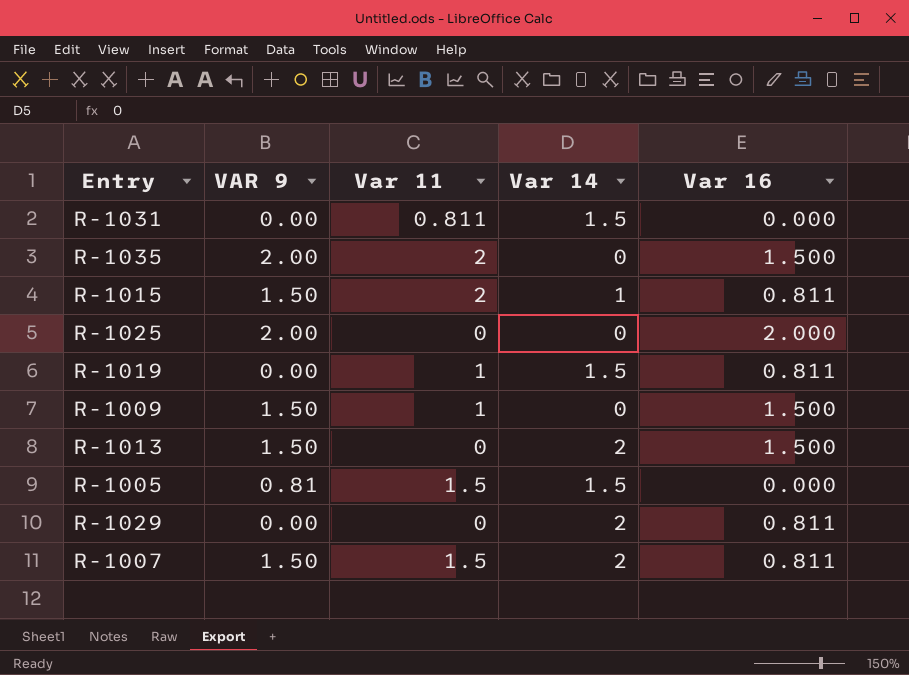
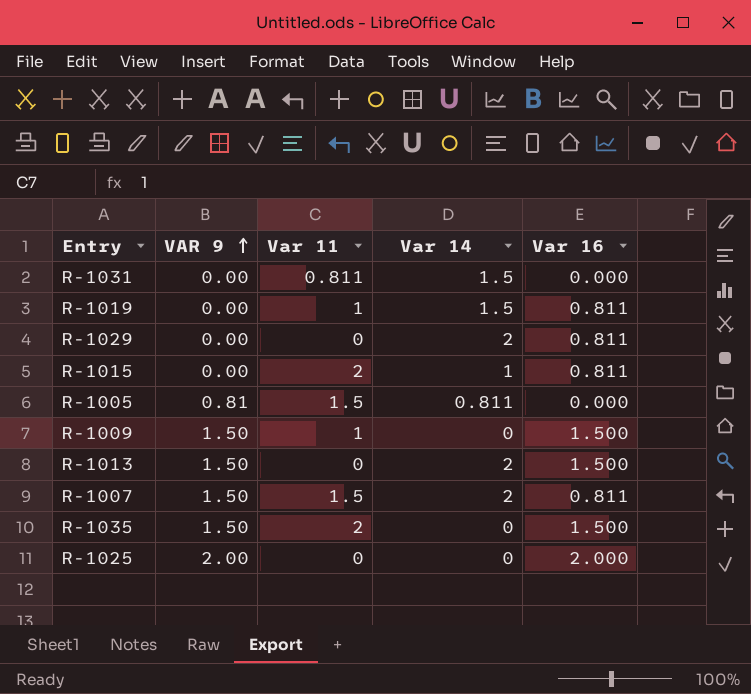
row order: none -> VAR 9 ascending
R-1015 | VAR 9: 1.50 -> 0.00
R-1005 | Var 14: 1.5 -> 0.811
R-1035 | VAR 9: 2.00 -> 1.50

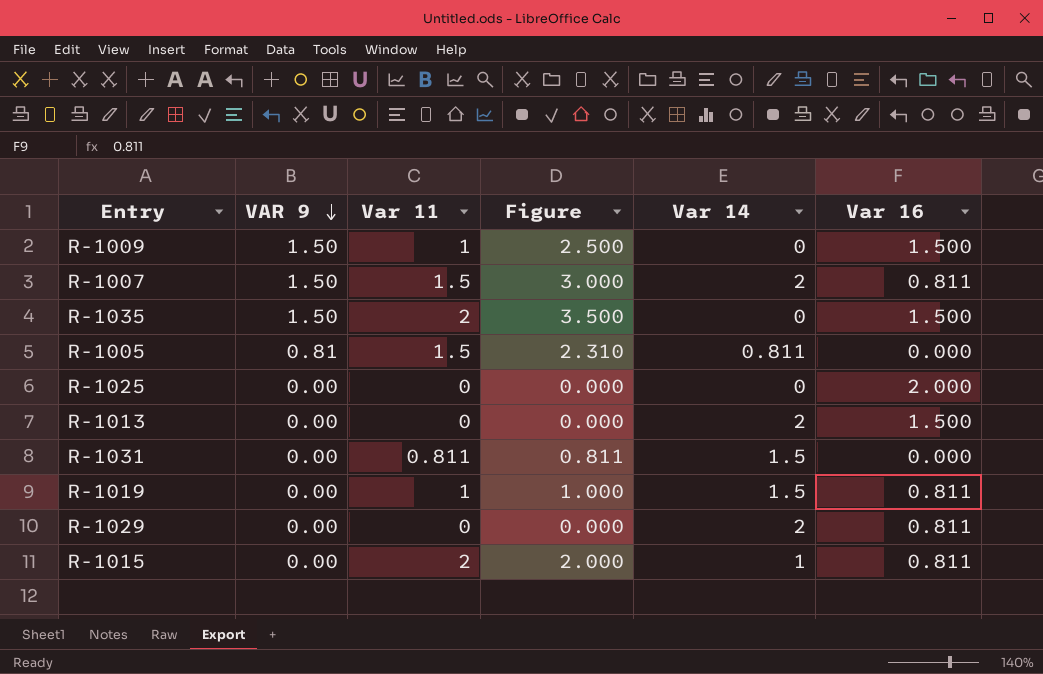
row order: VAR 9 ascending -> VAR 9 descending
column Figure | formula: none -> [VAR 9] + [Var 11]
R-1025 | VAR 9: 2.00 -> 0.00
R-1013 | VAR 9: 1.50 -> 0.00

